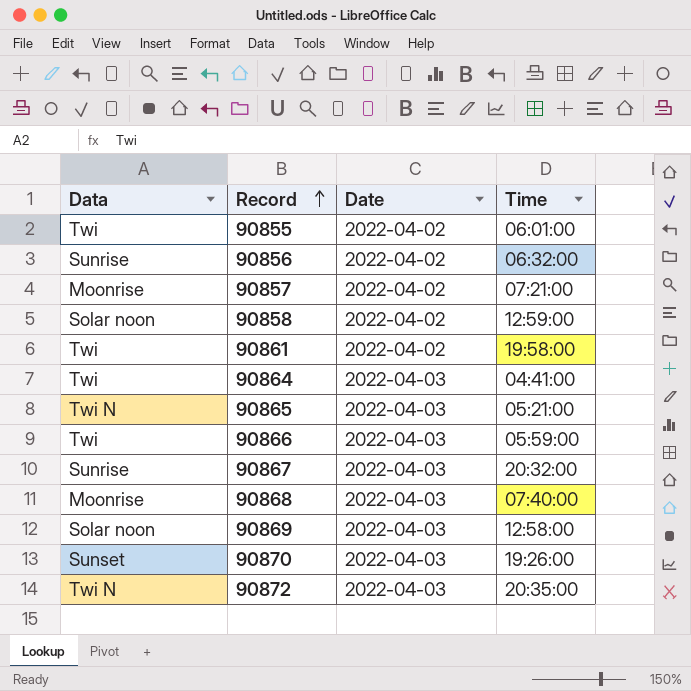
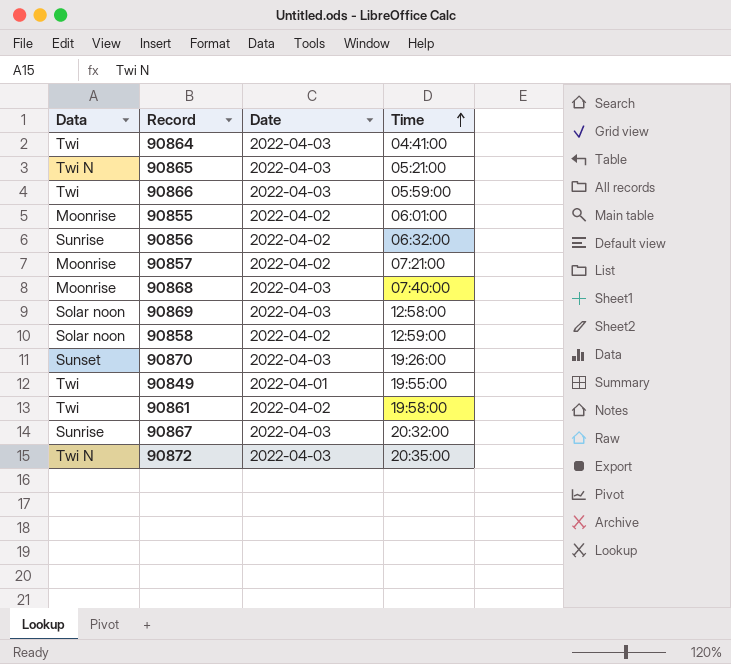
row order: Record ascending -> Time ascending
90855 | Data: Twi -> Moonrise
row 90849: none -> Twi | 2022-04-01 | 19:55:00

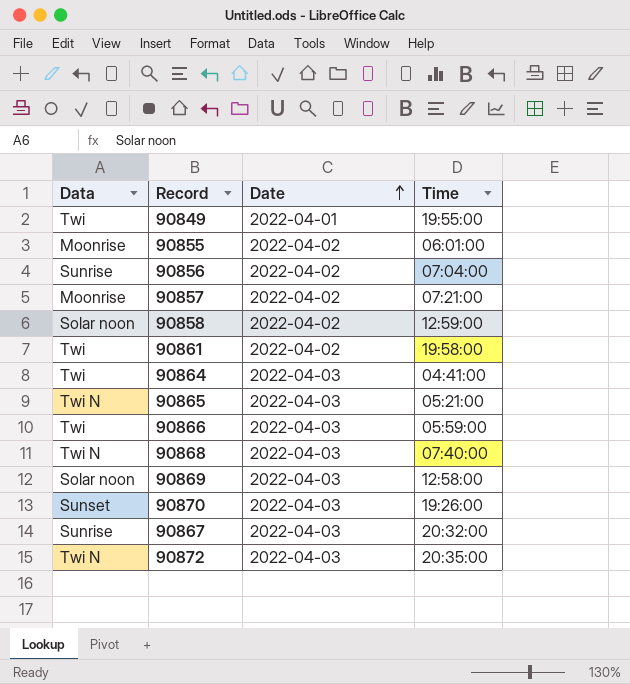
row order: Time ascending -> Date ascending
90856 | Time: 06:32:00 -> 07:04:00
90868 | Data: Moonrise -> Twi N

